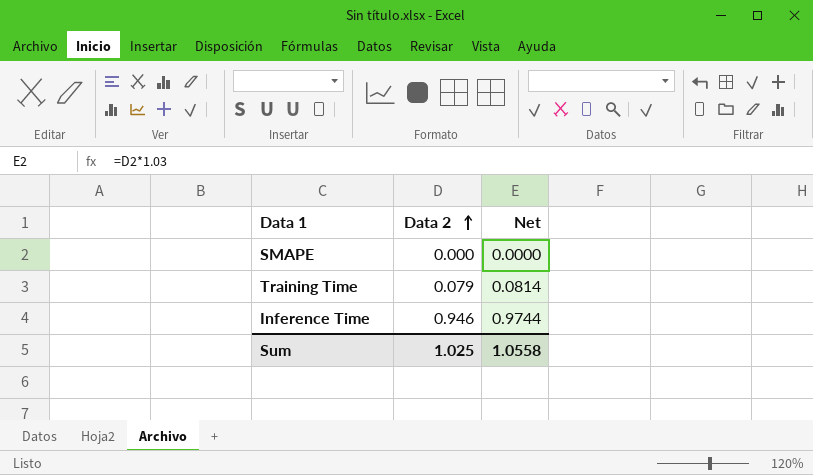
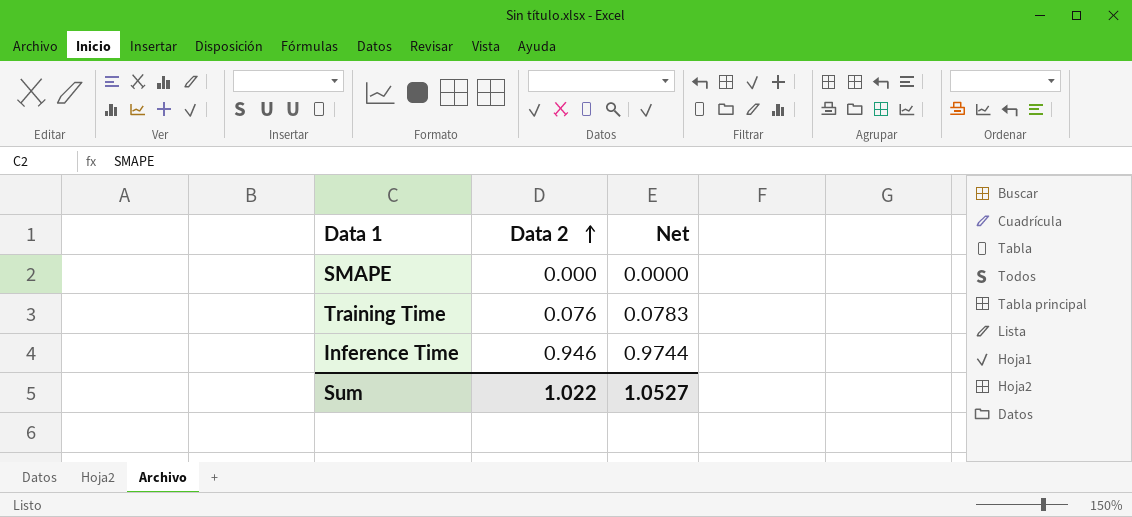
Training Time | Data 2: 0.079 -> 0.076
Training Time | Net: 0.0814 -> 0.0783
Sum | Data 2: 1.025 -> 1.022
Sum | Net: 1.0558 -> 1.0527

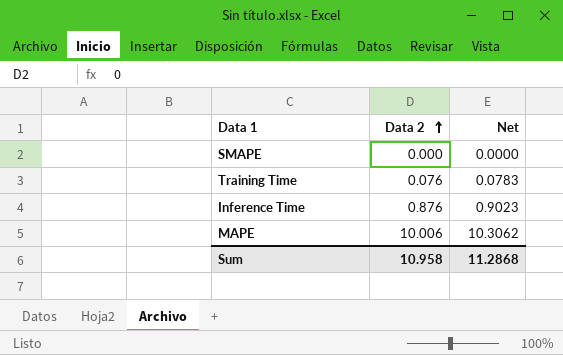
Inference Time | Data 2: 0.946 -> 0.876
Inference Time | Net: 0.9744 -> 0.9023
row MAPE: none -> 10.006 | 10.3062
Sum | Data 2: 1.022 -> 10.958
Sum | Net: 1.0527 -> 11.2868

